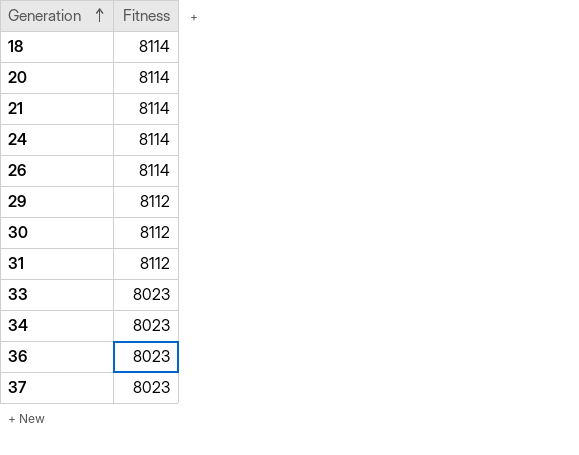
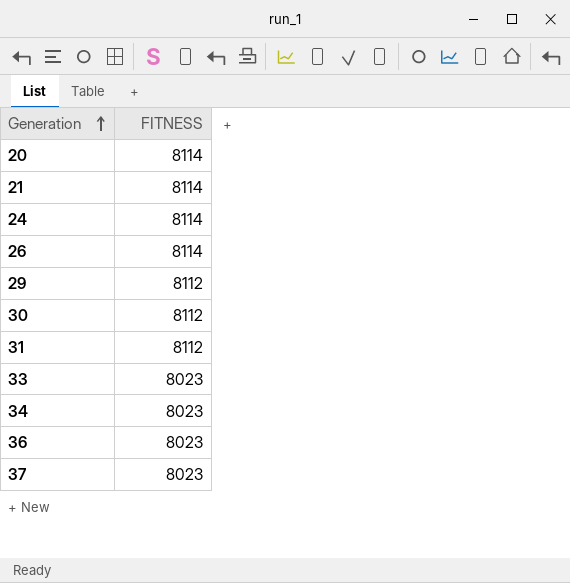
column name: Fitness -> FITNESS
row 18: 8114 -> none

